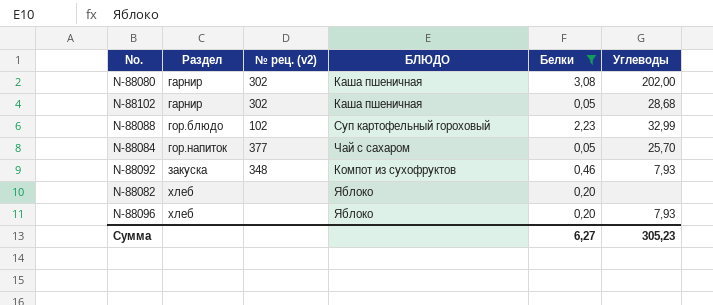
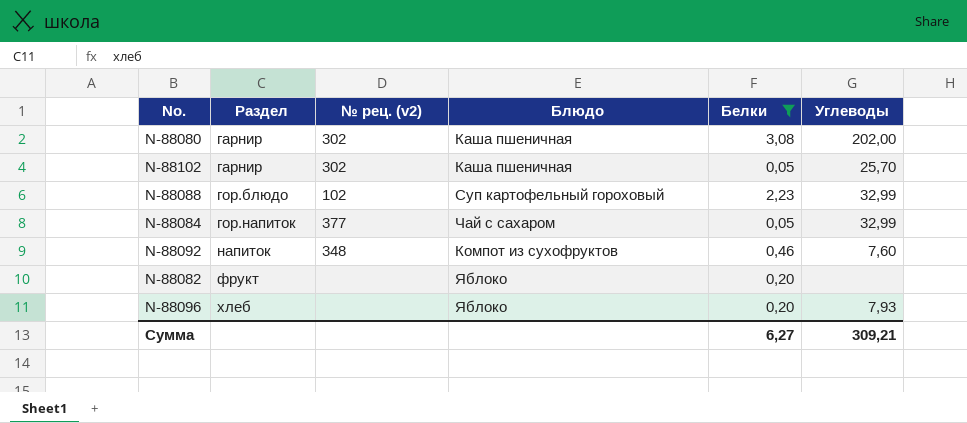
column name: БЛЮДО -> Блюдо
N-88102 | Углеводы: 28,68 -> 25,70
N-88084 | Углеводы: 25,70 -> 32,99
N-88092 | Раздел: закуска -> напиток
N-88092 | Углеводы: 7,93 -> 7,60
N-88082 | Раздел: хлеб -> фрукт
Сумма | Углеводы: 305,23 -> 309,21

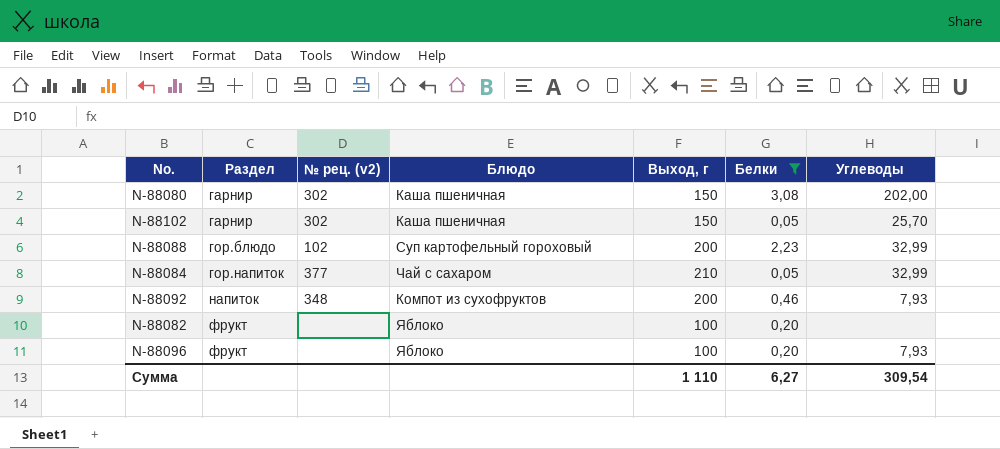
column Выход, г | position: none -> 5
N-88092 | Углеводы: 7,60 -> 7,93
N-88096 | Раздел: хлеб -> фрукт
Сумма | Углеводы: 309,21 -> 309,54

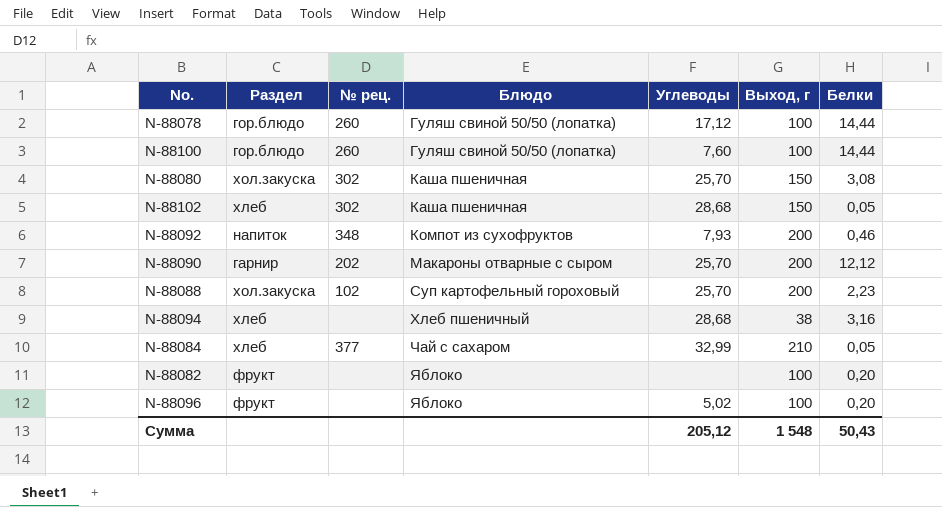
filter: Белки <= 3,08 -> none
row order: Раздел ascending -> Блюдо ascending
column name: № рец. (v2) -> № рец.
column Углеводы | position: 7 -> 5
N-88080 | Раздел: гарнир -> хол.закуска
N-88080 | Углеводы: 202,00 -> 25,70
N-88102 | Раздел: гарнир -> хлеб
N-88102 | Углеводы: 25,70 -> 28,68
N-88088 | Раздел: гор.блюдо -> хол.закуска
N-88088 | Углеводы: 32,99 -> 25,70
N-88084 | Раздел: гор.напиток -> хлеб
N-88096 | Углеводы: 7,93 -> 5,02
Сумма | Углеводы: 309,54 -> 205,12
Сумма | Выход, г: 1 110 -> 1 548
Сумма | Белки: 6,27 -> 50,43

